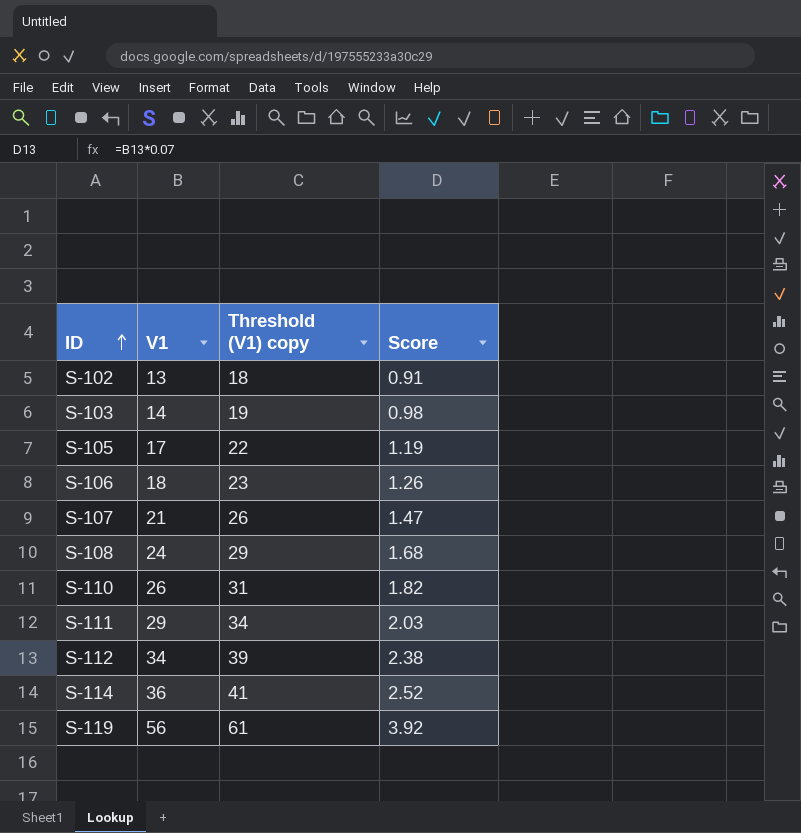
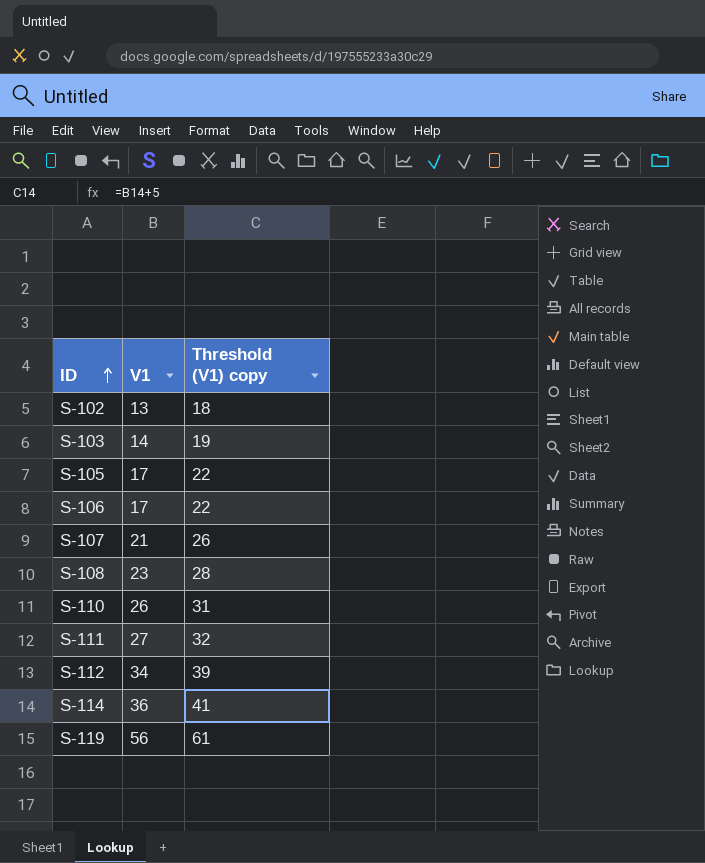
column Score | formula: [V1] * 0.07 -> none
S-106 | V1: 18 -> 17
S-106 | Threshold (V1) copy: 23 -> 22
S-108 | V1: 24 -> 23
S-108 | Threshold (V1) copy: 29 -> 28
S-111 | V1: 29 -> 27
S-111 | Threshold (V1) copy: 34 -> 32

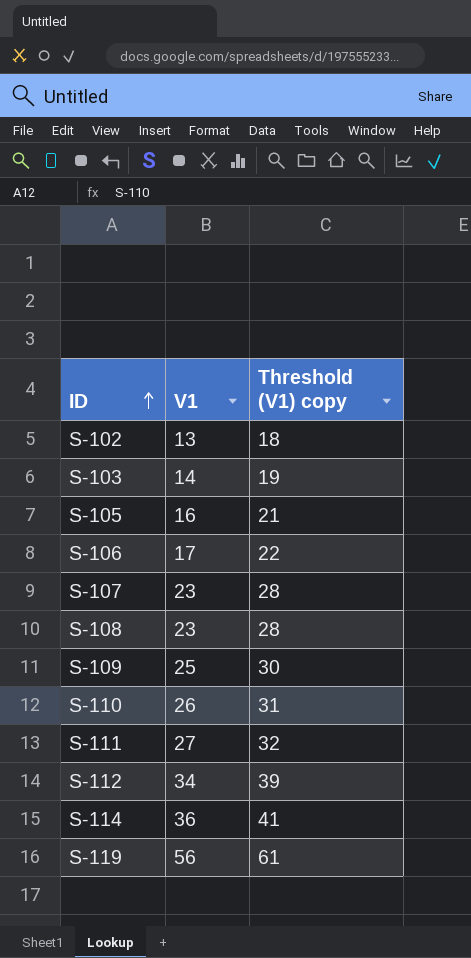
S-105 | V1: 17 -> 16
S-105 | Threshold (V1) copy: 22 -> 21
S-107 | V1: 21 -> 23
S-107 | Threshold (V1) copy: 26 -> 28
row S-109: none -> 25 | 30

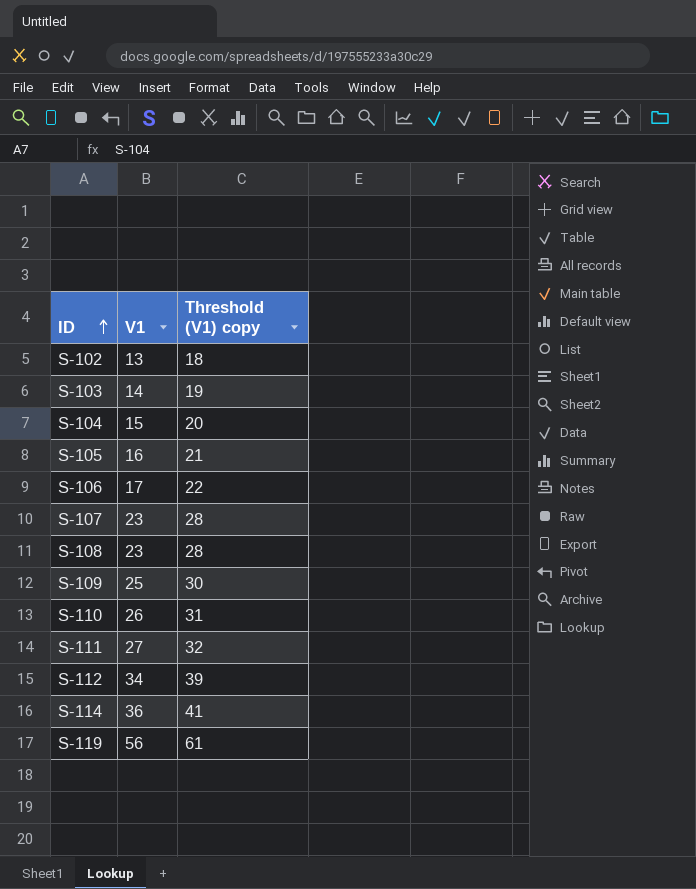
row S-104: none -> 15 | 20

